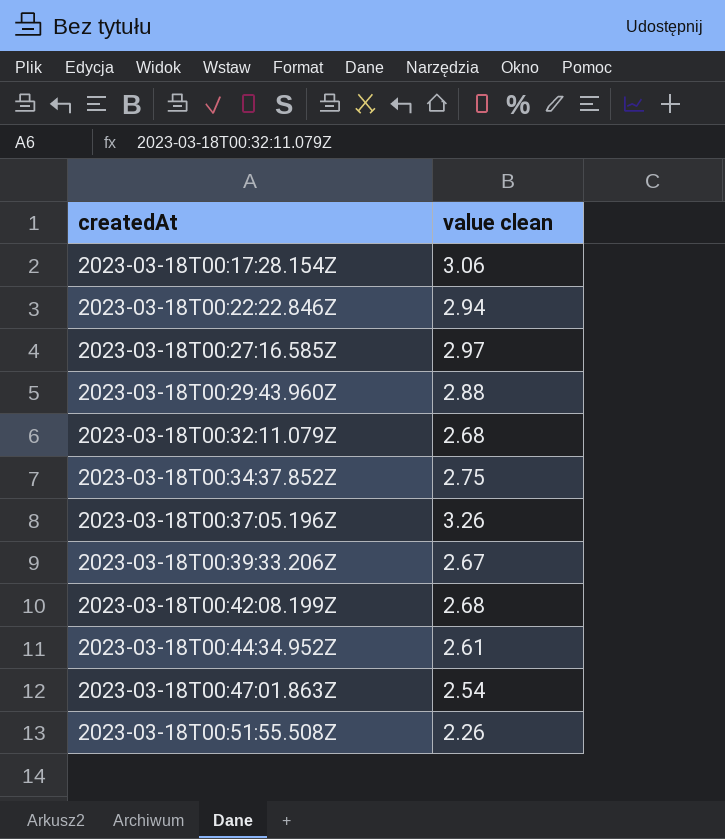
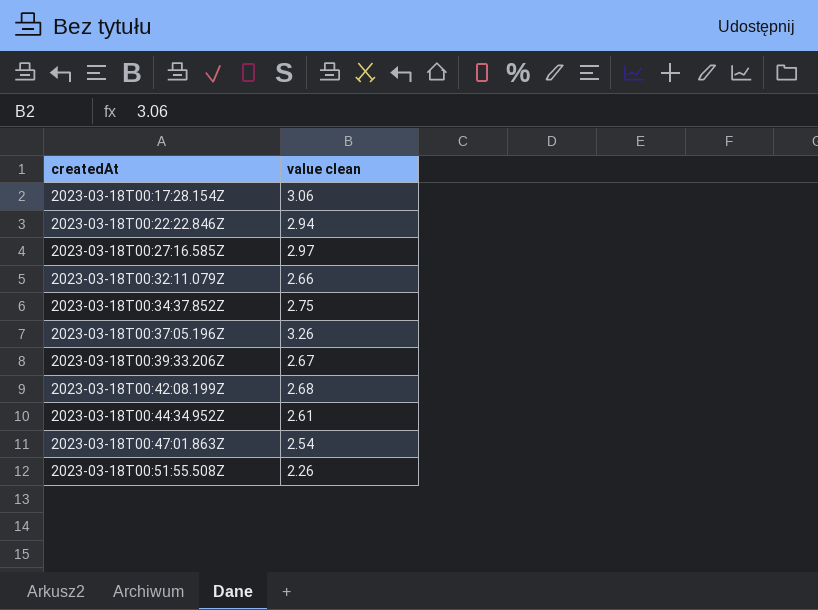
row 2023-03-18T00:29:43.960Z: 2.88 -> none
2023-03-18T00:32:11.079Z | value clean: 2.68 -> 2.66

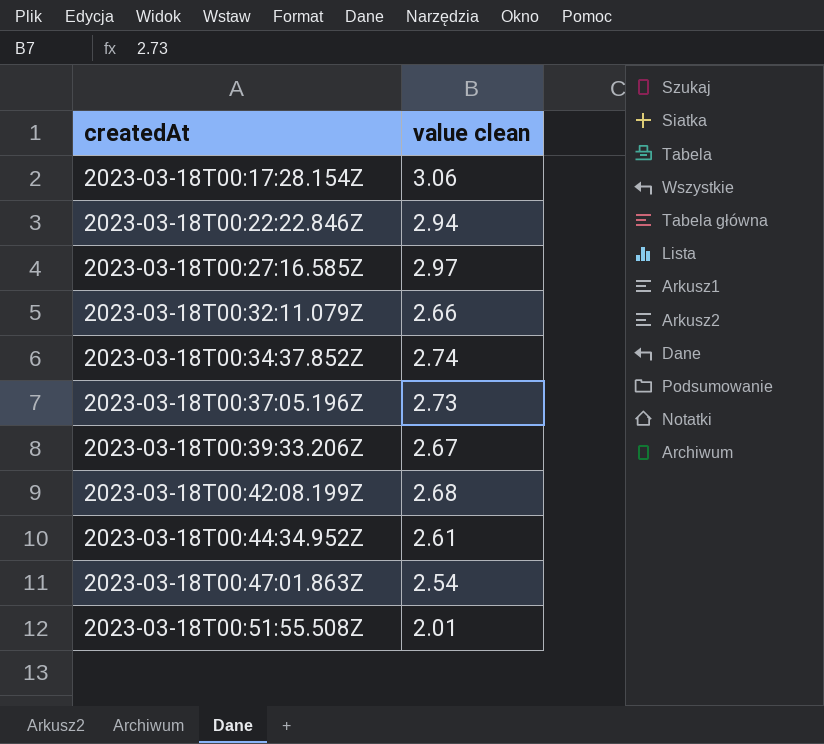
2023-03-18T00:34:37.852Z | value clean: 2.75 -> 2.74
2023-03-18T00:37:05.196Z | value clean: 3.26 -> 2.73
2023-03-18T00:51:55.508Z | value clean: 2.26 -> 2.01

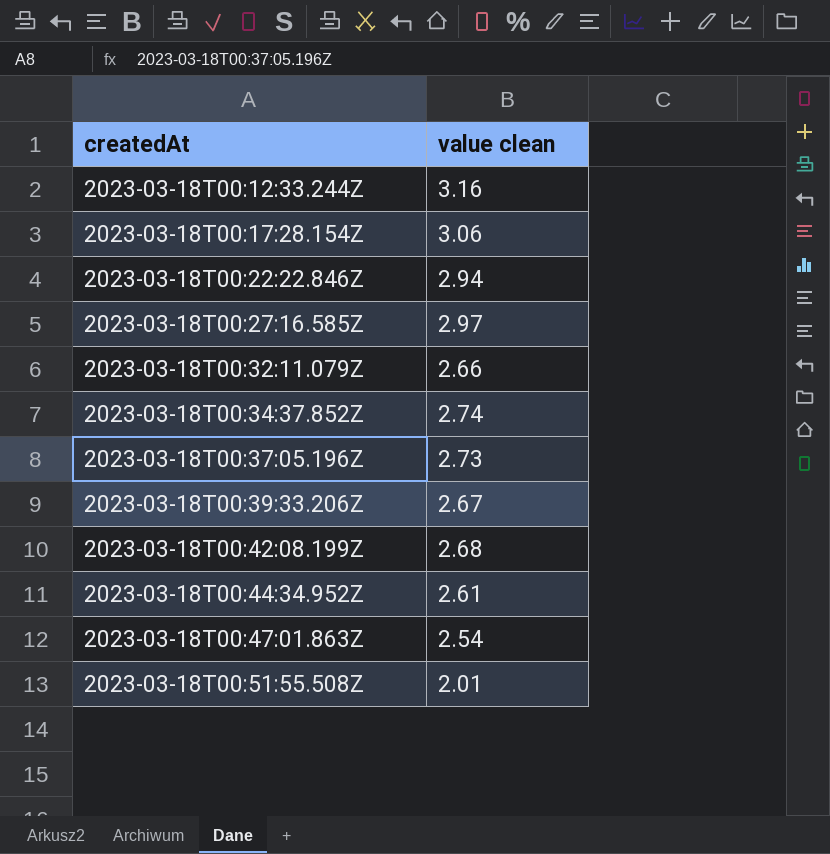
row 2023-03-18T00:12:33.244Z: none -> 3.16

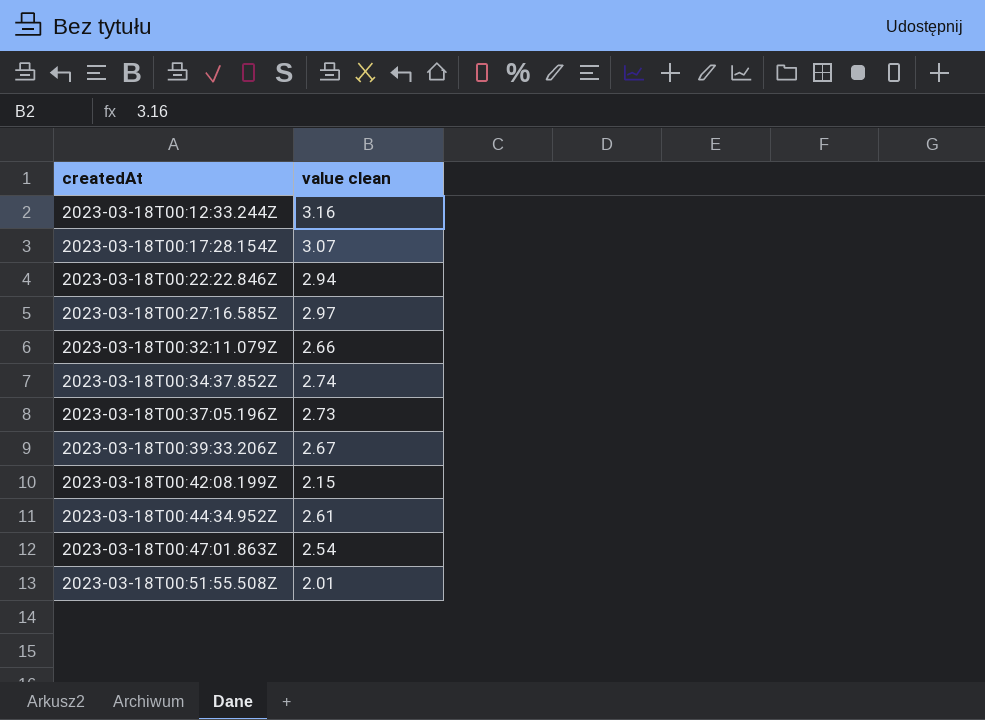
2023-03-18T00:17:28.154Z | value clean: 3.06 -> 3.07
2023-03-18T00:42:08.199Z | value clean: 2.68 -> 2.15

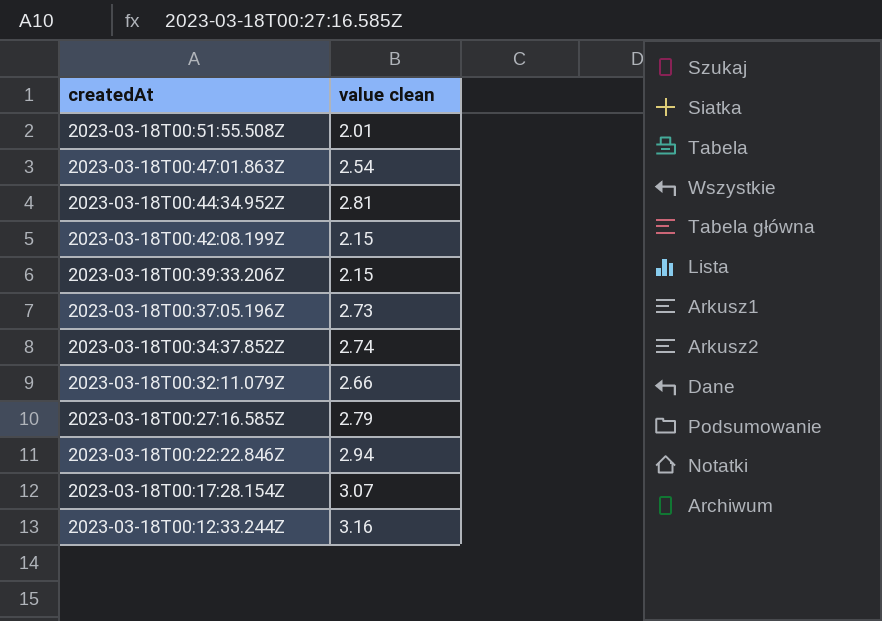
row order: createdAt ascending -> createdAt descending
2023-03-18T00:44:34.952Z | value clean: 2.61 -> 2.81
2023-03-18T00:39:33.206Z | value clean: 2.67 -> 2.15
2023-03-18T00:27:16.585Z | value clean: 2.97 -> 2.79

